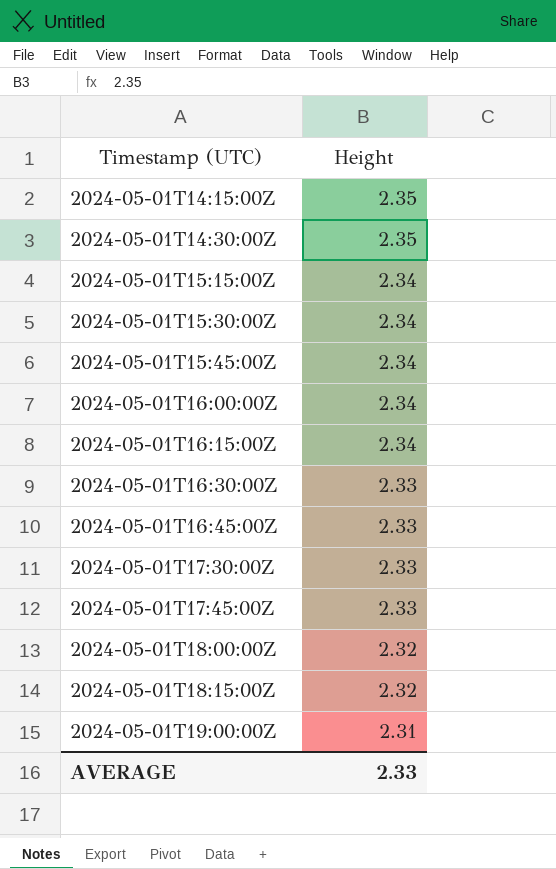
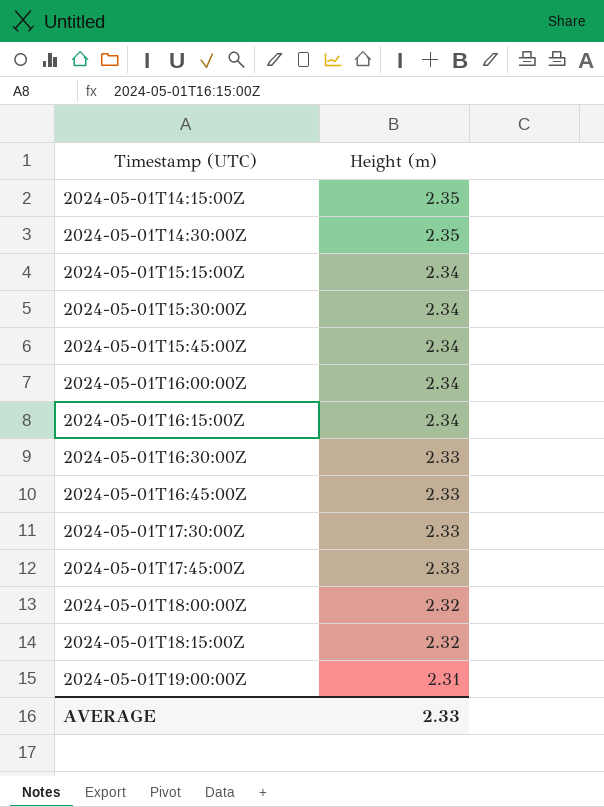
column name: Height -> Height (m)

